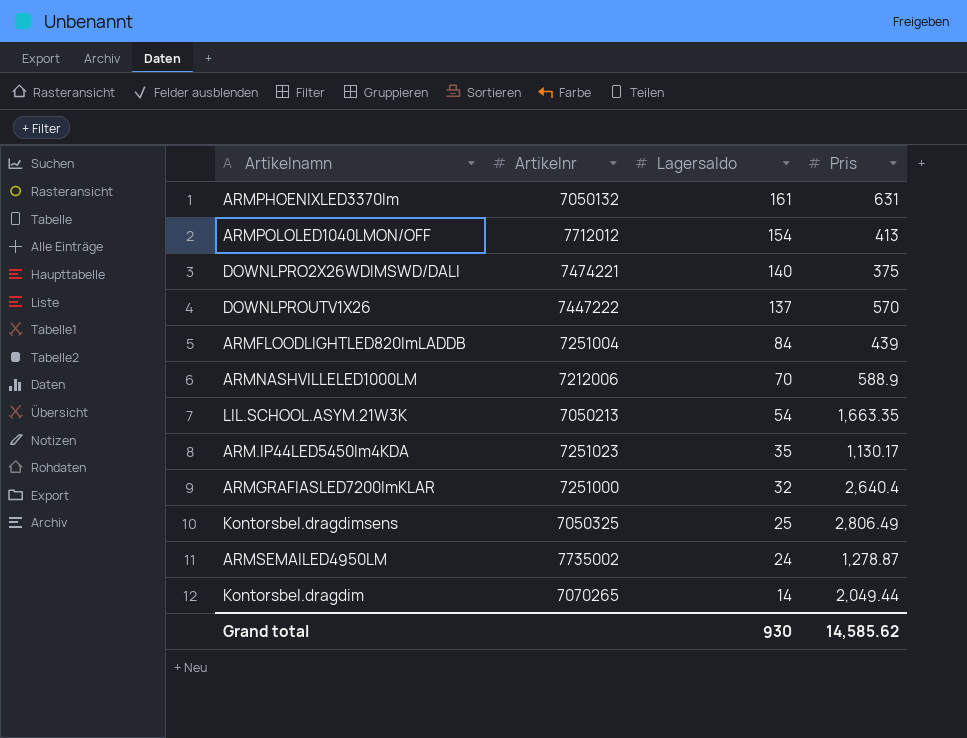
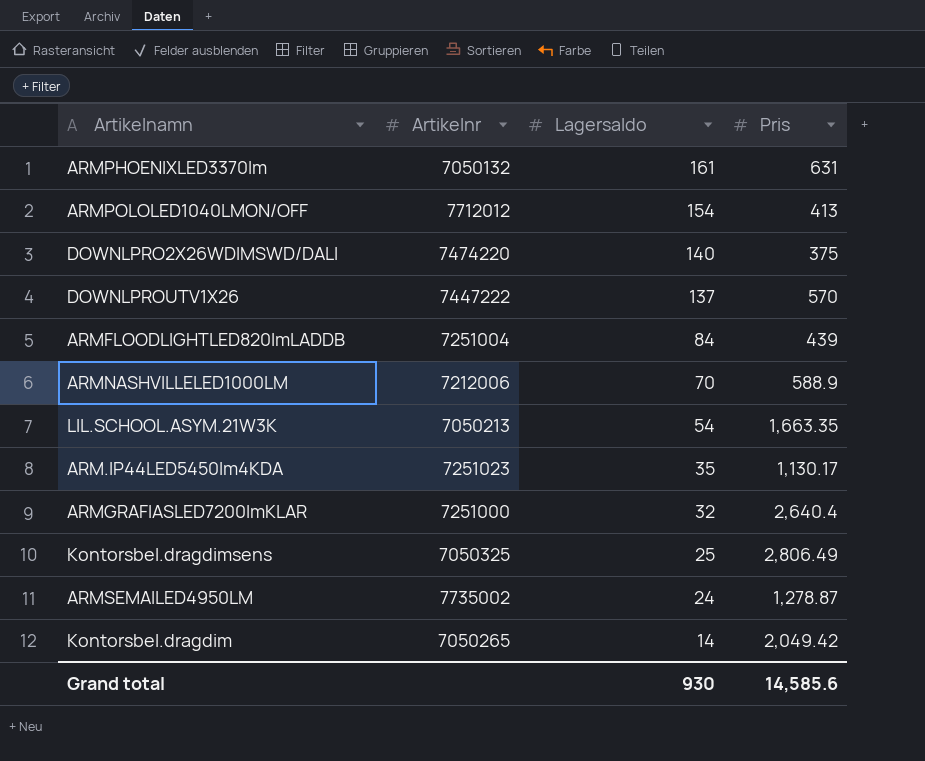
DOWNLPRO2X26WDIMSWD/DALI | Artikelnr: 7474221 -> 7474220
Kontorsbel.dragdim | Artikelnr: 7070265 -> 7050265
Kontorsbel.dragdim | Pris: 2,049.44 -> 2,049.42
Grand total | Pris: 14,585.62 -> 14,585.6

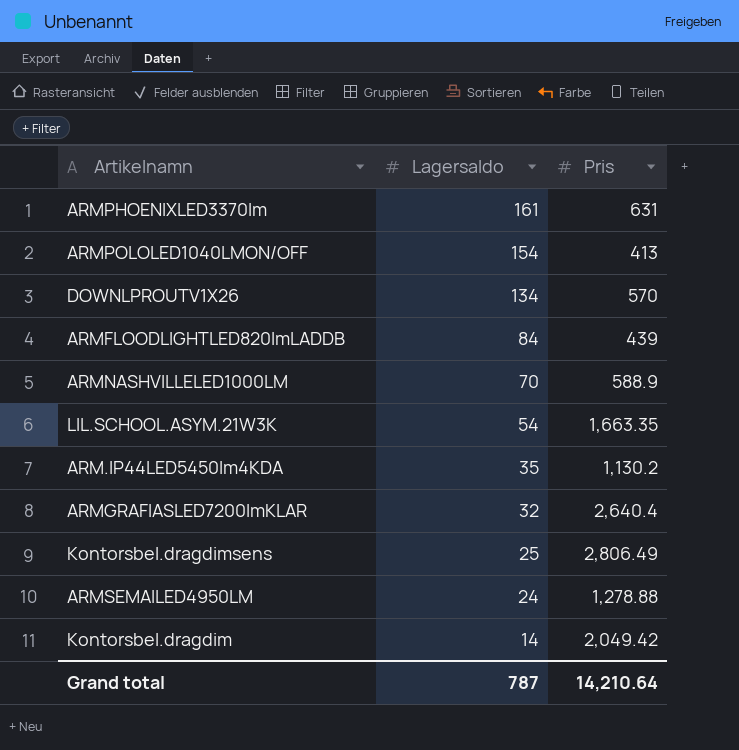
column Artikelnr | position: 2 -> none
row DOWNLPRO2X26WDIMSWD/DALI: 7474220 | 140 | 375 -> none
DOWNLPROUTV1X26 | Lagersaldo: 137 -> 134
ARM.IP44LED5450lm4KDA | Pris: 1,130.17 -> 1,130.2
ARMSEMAILED4950LM | Pris: 1,278.87 -> 1,278.88
Grand total | Lagersaldo: 930 -> 787
Grand total | Pris: 14,585.6 -> 14,210.64

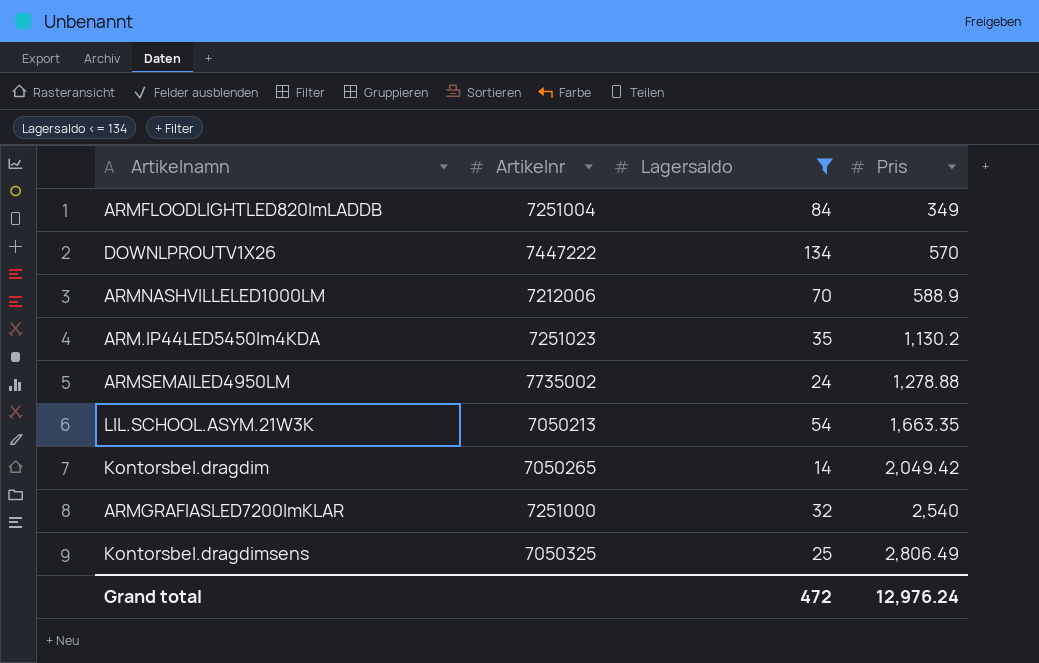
filter: none -> Lagersaldo <= 134
row order: Lagersaldo descending -> Pris ascending
column Artikelnr | position: none -> 2
ARMFLOODLIGHTLED820lmLADDB | Pris: 439 -> 349
ARMGRAFIASLED7200lmKLAR | Pris: 2,640.4 -> 2,540
Grand total | Lagersaldo: 787 -> 472
Grand total | Pris: 14,210.64 -> 12,976.24

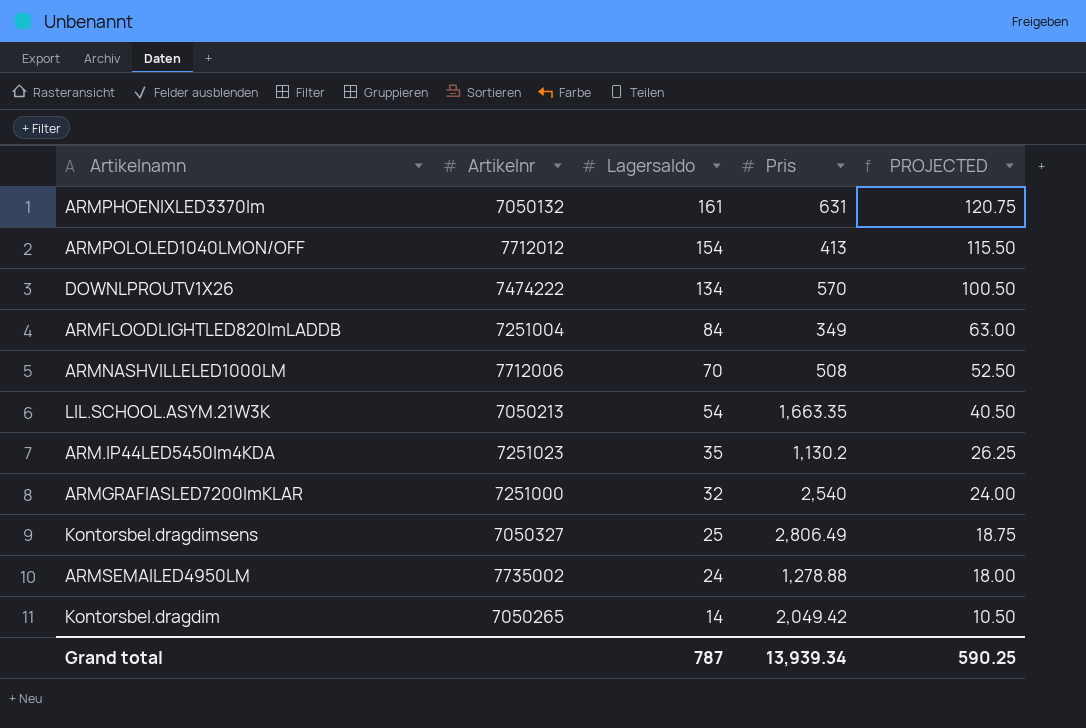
filter: Lagersaldo <= 134 -> none
row order: Pris ascending -> Lagersaldo descending
column PROJECTED | formula: none -> [Lagersaldo] * 0.75
DOWNLPROUTV1X26 | Artikelnr: 7447222 -> 7474222
ARMNASHVILLELED1000LM | Artikelnr: 7212006 -> 7712006
ARMNASHVILLELED1000LM | Pris: 588.9 -> 508
Kontorsbel.dragdimsens | Artikelnr: 7050325 -> 7050327
Grand total | Lagersaldo: 472 -> 787
Grand total | Pris: 12,976.24 -> 13,939.34

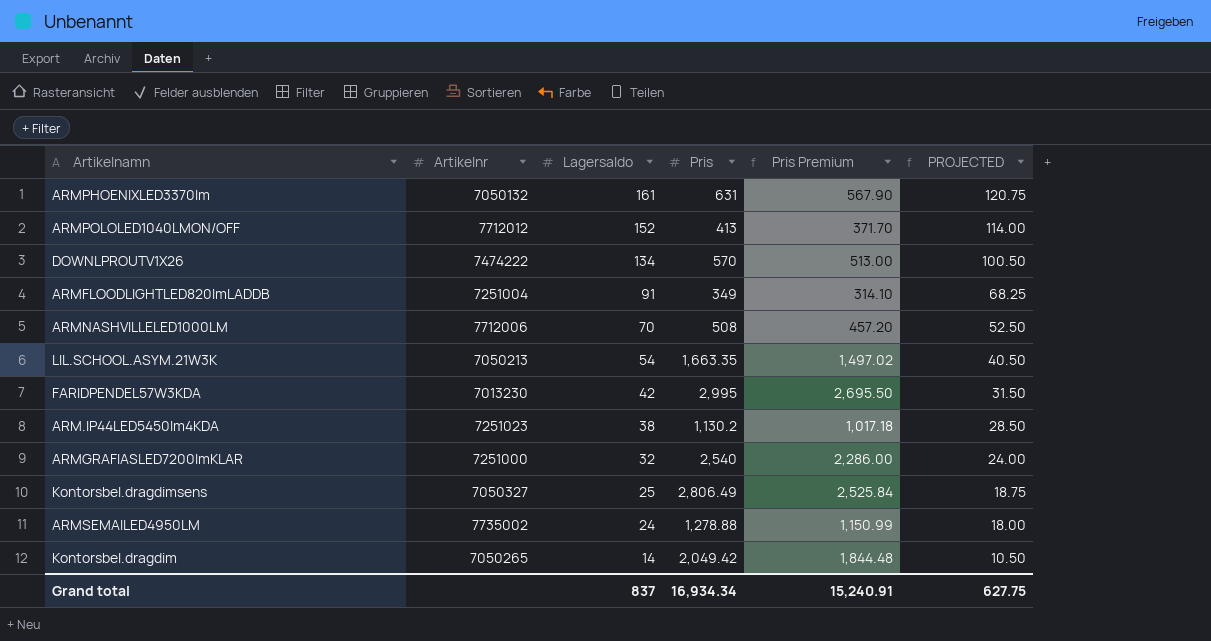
column Pris Premium | formula: none -> [Pris] * 0.9
ARMPOLOLED1040LMON/OFF | Lagersaldo: 154 -> 152
ARMPOLOLED1040LMON/OFF | PROJECTED: 115.50 -> 114.00
ARMFLOODLIGHTLED820lmLADDB | Lagersaldo: 84 -> 91
ARMFLOODLIGHTLED820lmLADDB | PROJECTED: 63.00 -> 68.25
row FARIDPENDEL57W3KDA: none -> 7013230 | 42 | 2,995 | 2,695.50 | 31.50
ARM.IP44LED5450lm4KDA | Lagersaldo: 35 -> 38
ARM.IP44LED5450lm4KDA | PROJECTED: 26.25 -> 28.50
Grand total | Lagersaldo: 787 -> 837
Grand total | Pris: 13,939.34 -> 16,934.34
Grand total | PROJECTED: 590.25 -> 627.75

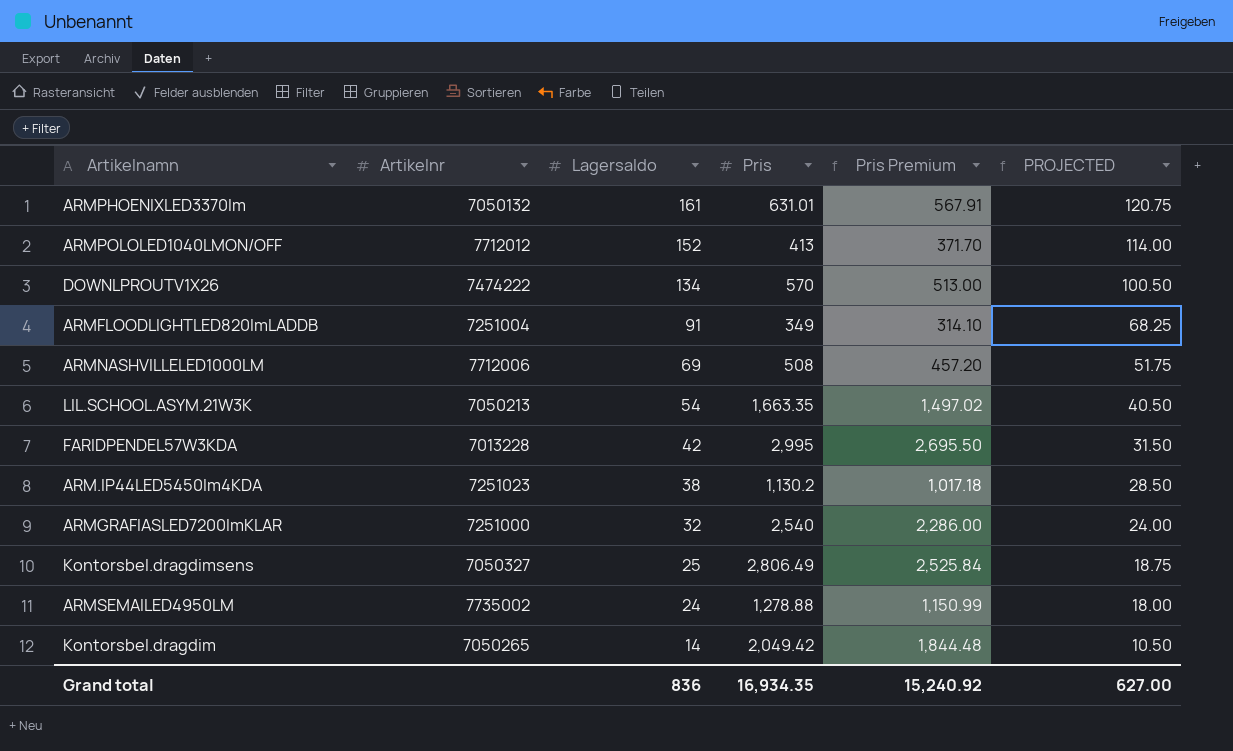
ARMPHOENIXLED3370lm | Pris: 631 -> 631.01
ARMPHOENIXLED3370lm | Pris Premium: 567.90 -> 567.91
ARMNASHVILLELED1000LM | Lagersaldo: 70 -> 69
ARMNASHVILLELED1000LM | PROJECTED: 52.50 -> 51.75
FARIDPENDEL57W3KDA | Artikelnr: 7013230 -> 7013228
Grand total | Lagersaldo: 837 -> 836
Grand total | Pris: 16,934.34 -> 16,934.35
Grand total | Pris Premium: 15,240.91 -> 15,240.92
Grand total | PROJECTED: 627.75 -> 627.00

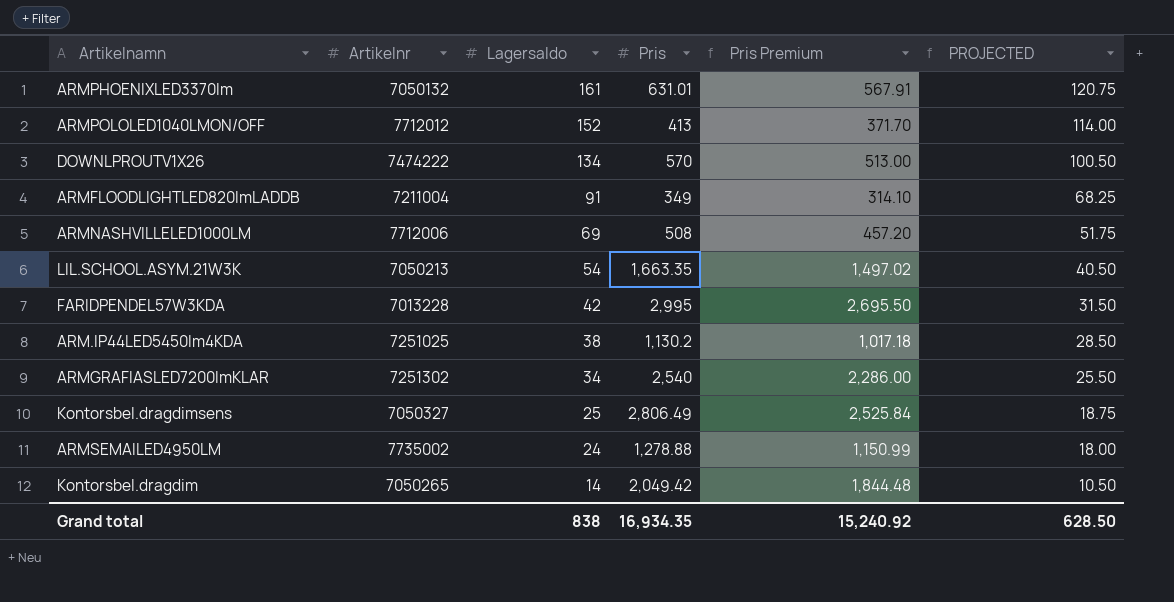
ARMFLOODLIGHTLED820lmLADDB | Artikelnr: 7251004 -> 7211004
ARM.IP44LED5450lm4KDA | Artikelnr: 7251023 -> 7251025
ARMGRAFIASLED7200lmKLAR | Artikelnr: 7251000 -> 7251302
ARMGRAFIASLED7200lmKLAR | Lagersaldo: 32 -> 34
ARMGRAFIASLED7200lmKLAR | PROJECTED: 24.00 -> 25.50
Grand total | Lagersaldo: 836 -> 838
Grand total | PROJECTED: 627.00 -> 628.50

